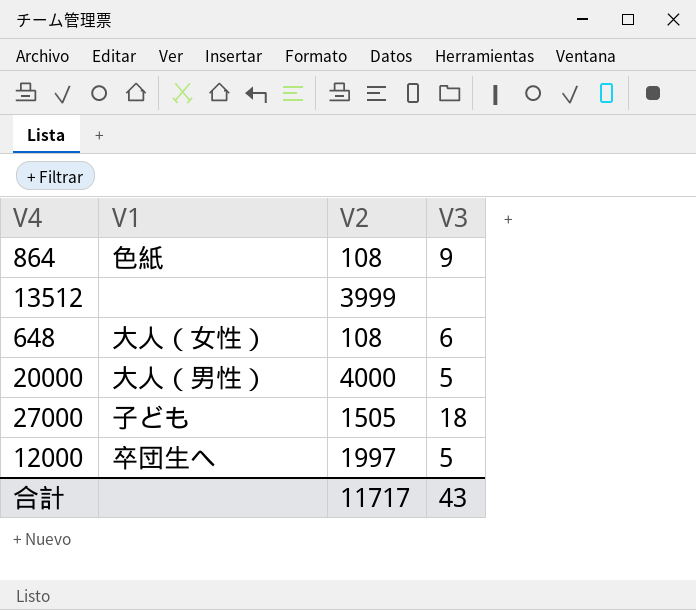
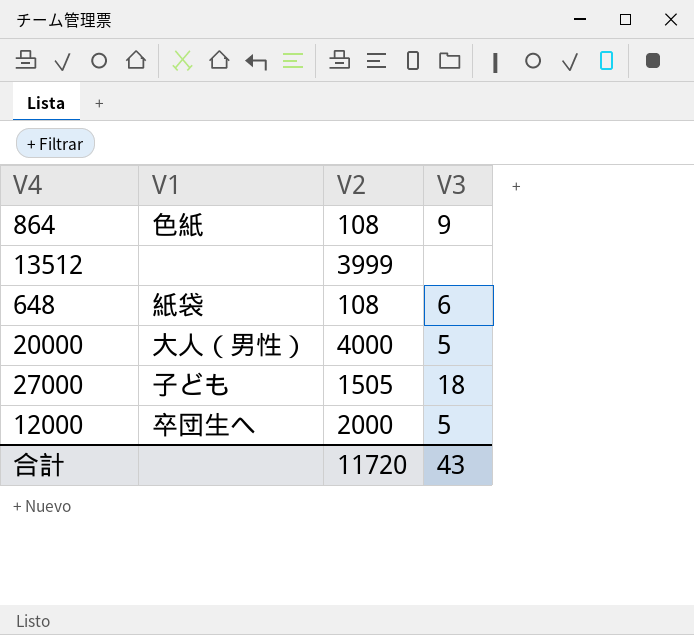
648 | V1: 大人（女性） -> 紙袋
12000 | V2: 1997 -> 2000
合計 | V2: 11717 -> 11720

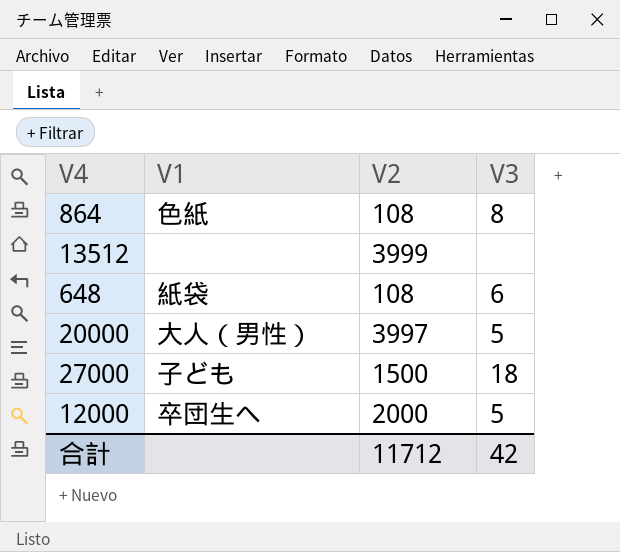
864 | V3: 9 -> 8
20000 | V2: 4000 -> 3997
27000 | V2: 1505 -> 1500
合計 | V2: 11720 -> 11712
合計 | V3: 43 -> 42

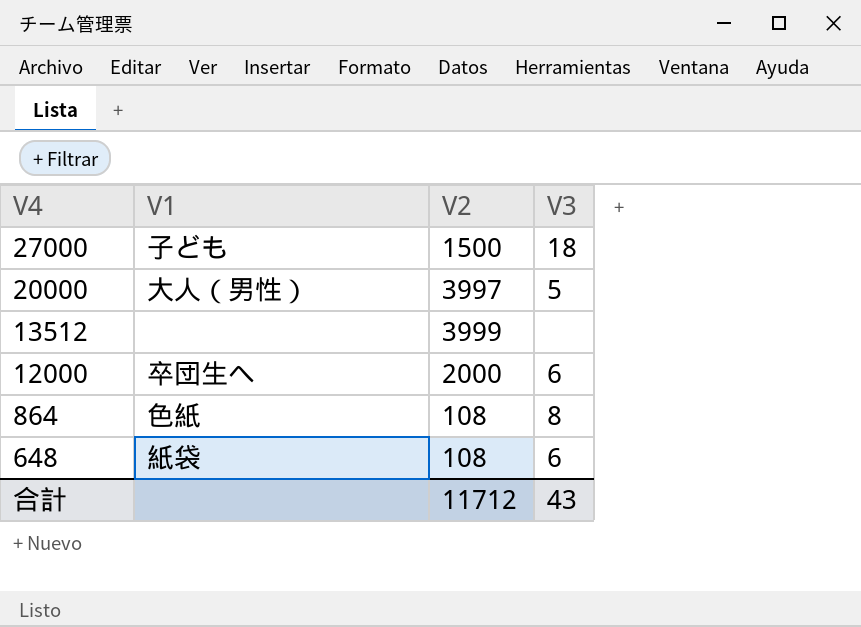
row order: none -> V4 descending
12000 | V3: 5 -> 6
合計 | V3: 42 -> 43

